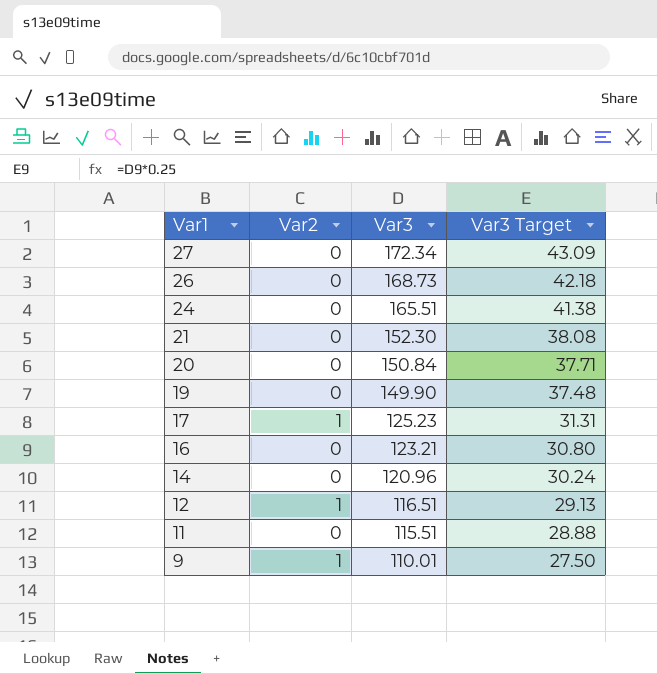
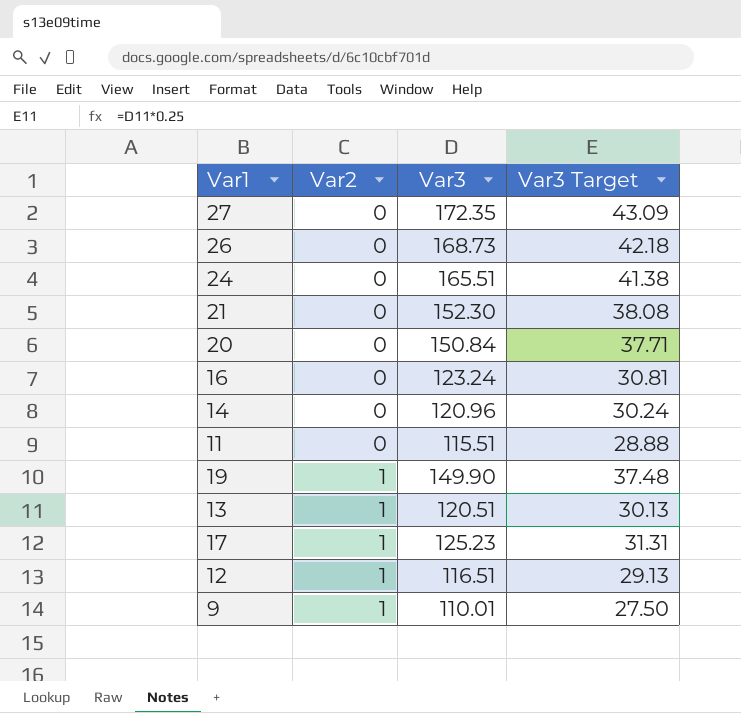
row order: Var1 descending -> Var2 ascending
27 | Var3: 172.34 -> 172.35
16 | Var3: 123.21 -> 123.24
16 | Var3 Target: 30.80 -> 30.81
19 | Var2: 0 -> 1
row 13: none -> 1 | 120.51 | 30.13

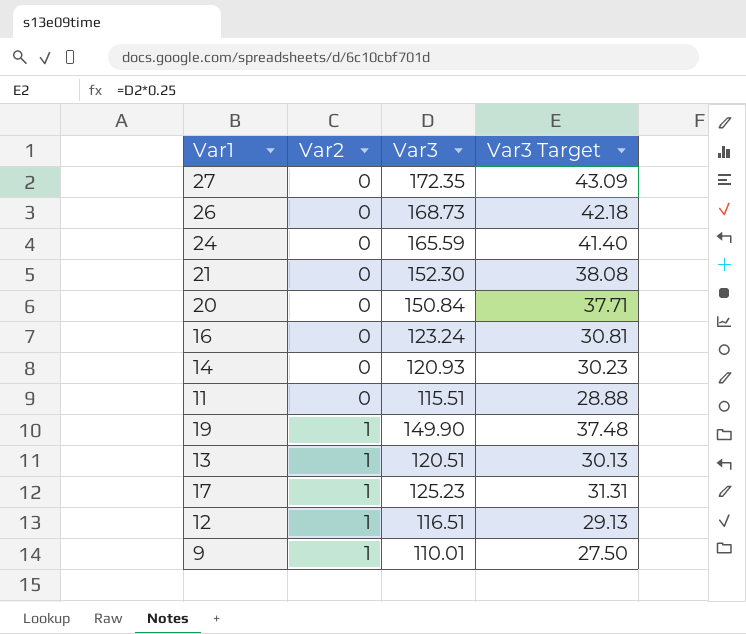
24 | Var3: 165.51 -> 165.59
24 | Var3 Target: 41.38 -> 41.40
14 | Var3: 120.96 -> 120.93
14 | Var3 Target: 30.24 -> 30.23

